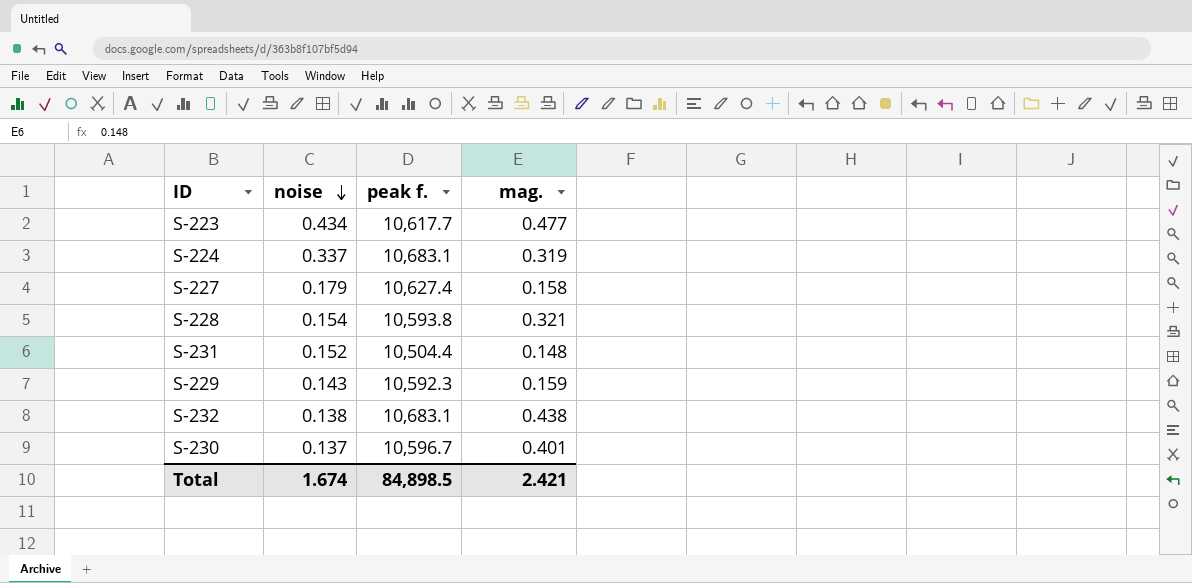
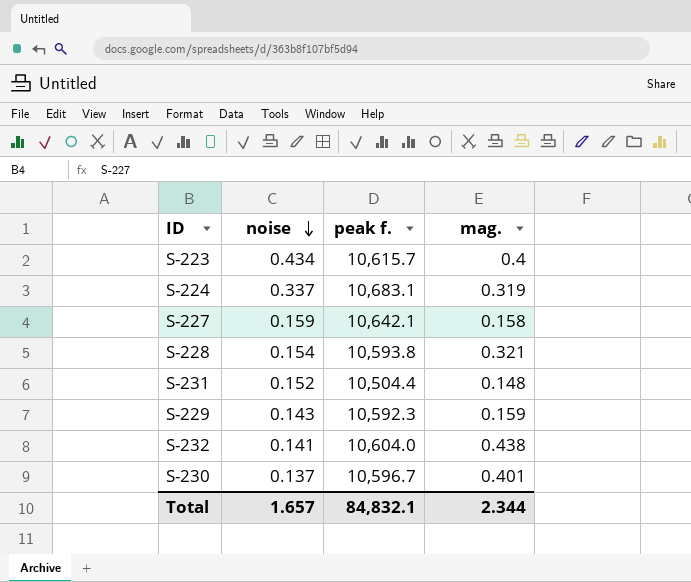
S-223 | peak f.: 10,617.7 -> 10,615.7
S-223 | mag.: 0.477 -> 0.4
S-227 | noise: 0.179 -> 0.159
S-227 | peak f.: 10,627.4 -> 10,642.1
S-232 | noise: 0.138 -> 0.141
S-232 | peak f.: 10,683.1 -> 10,604.0
Total | noise: 1.674 -> 1.657
Total | peak f.: 84,898.5 -> 84,832.1
Total | mag.: 2.421 -> 2.344

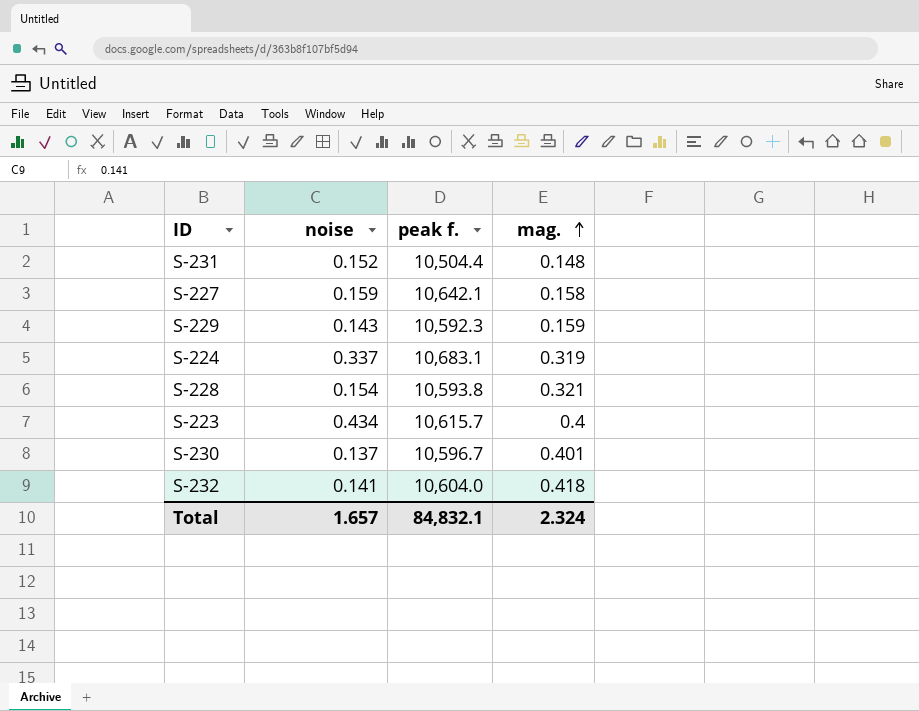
row order: noise descending -> mag. ascending
S-232 | mag.: 0.438 -> 0.418
Total | mag.: 2.344 -> 2.324

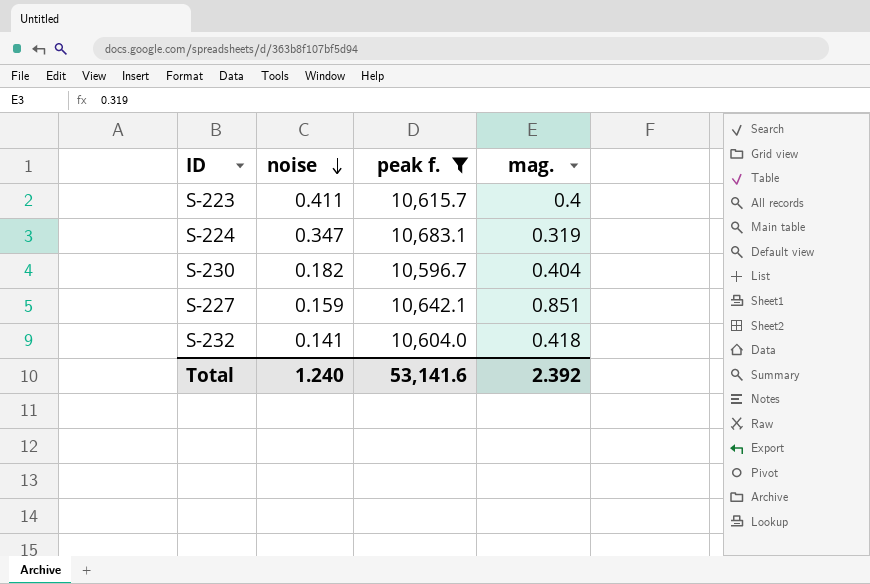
filter: none -> peak f. >= 10,596.7
row order: mag. ascending -> noise descending
S-223 | noise: 0.434 -> 0.411
S-224 | noise: 0.337 -> 0.347
S-230 | noise: 0.137 -> 0.182
S-230 | mag.: 0.401 -> 0.404
S-227 | mag.: 0.158 -> 0.851
Total | noise: 1.657 -> 1.240
Total | peak f.: 84,832.1 -> 53,141.6
Total | mag.: 2.324 -> 2.392

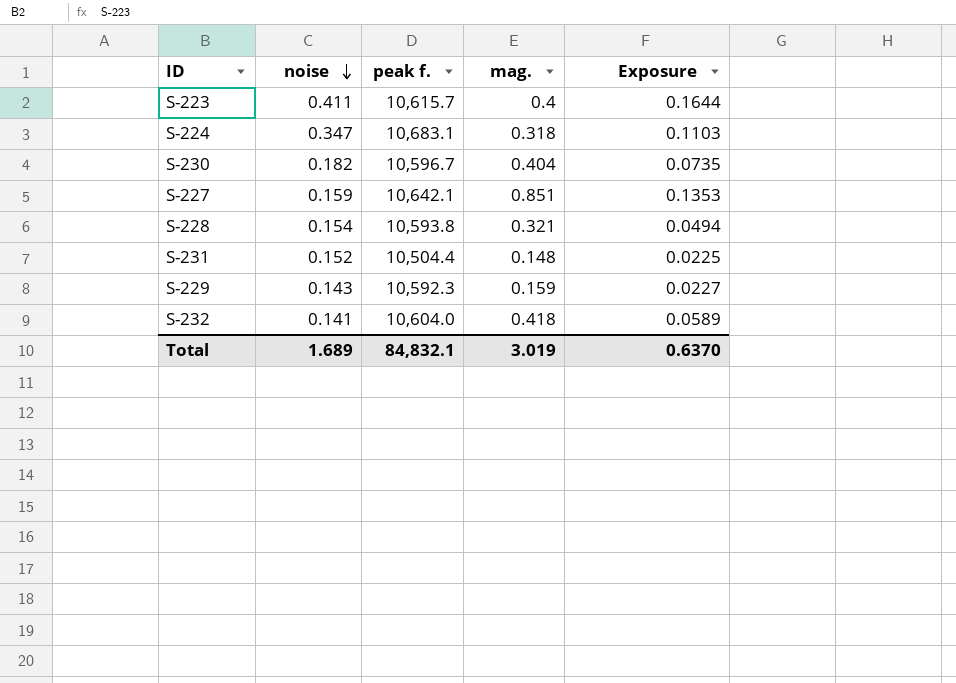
filter: peak f. >= 10,596.7 -> none
column Exposure | formula: none -> [noise] * [mag.]
S-224 | mag.: 0.319 -> 0.318
Total | noise: 1.240 -> 1.689
Total | peak f.: 53,141.6 -> 84,832.1
Total | mag.: 2.392 -> 3.019

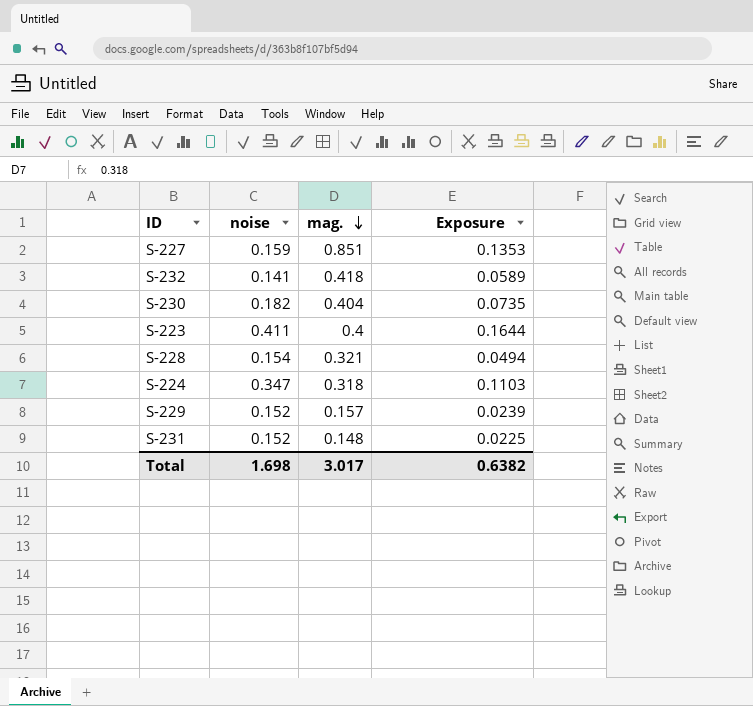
row order: noise descending -> mag. descending
column peak f. | position: 3 -> none
S-229 | noise: 0.143 -> 0.152
S-229 | mag.: 0.159 -> 0.157
S-229 | Exposure: 0.0227 -> 0.0239
Total | noise: 1.689 -> 1.698
Total | mag.: 3.019 -> 3.017
Total | Exposure: 0.6370 -> 0.6382

